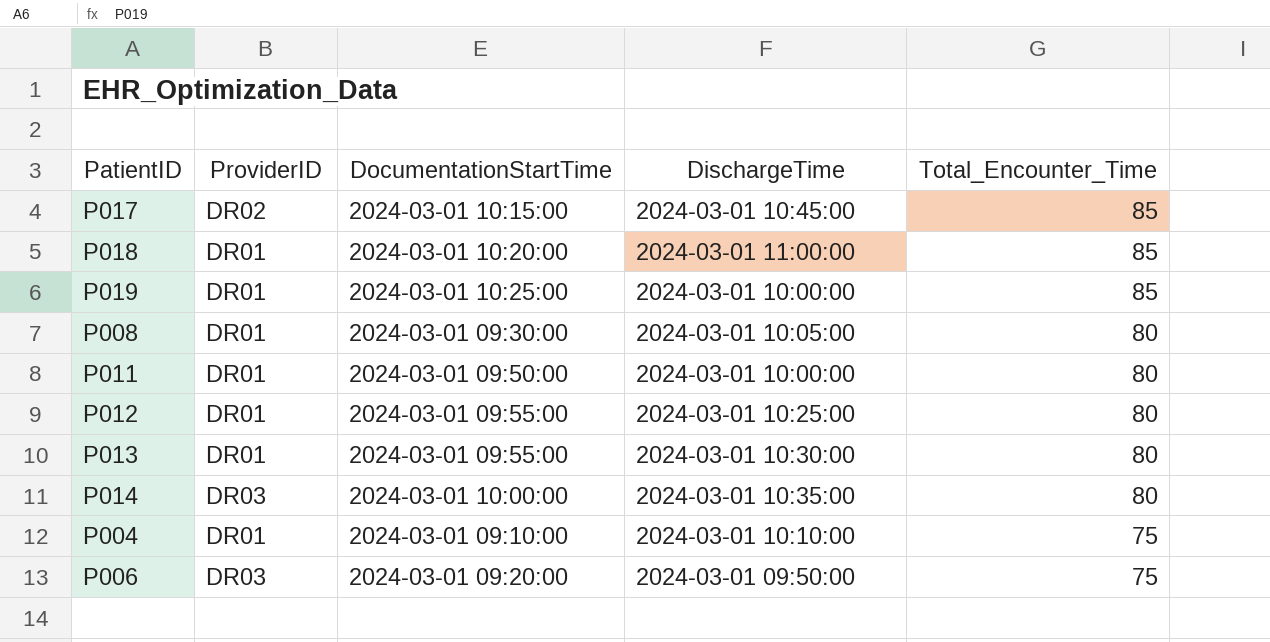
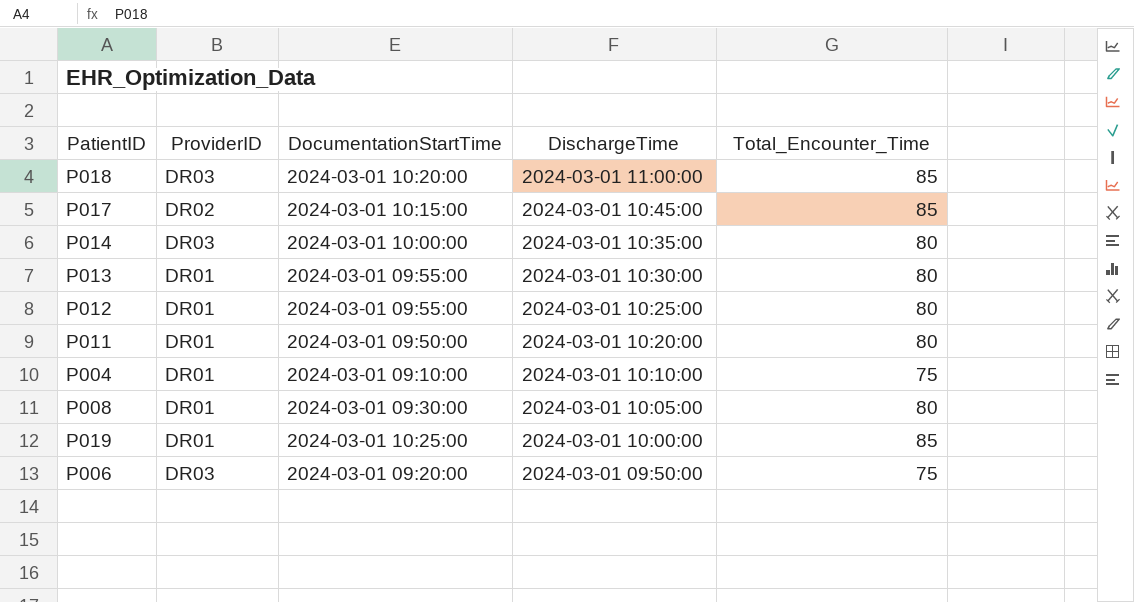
row order: Total_Encounter_Time descending -> DischargeTime descending
P018 | ProviderID: DR01 -> DR03
P011 | DischargeTime: 2024-03-01 10:00:00 -> 2024-03-01 10:20:00

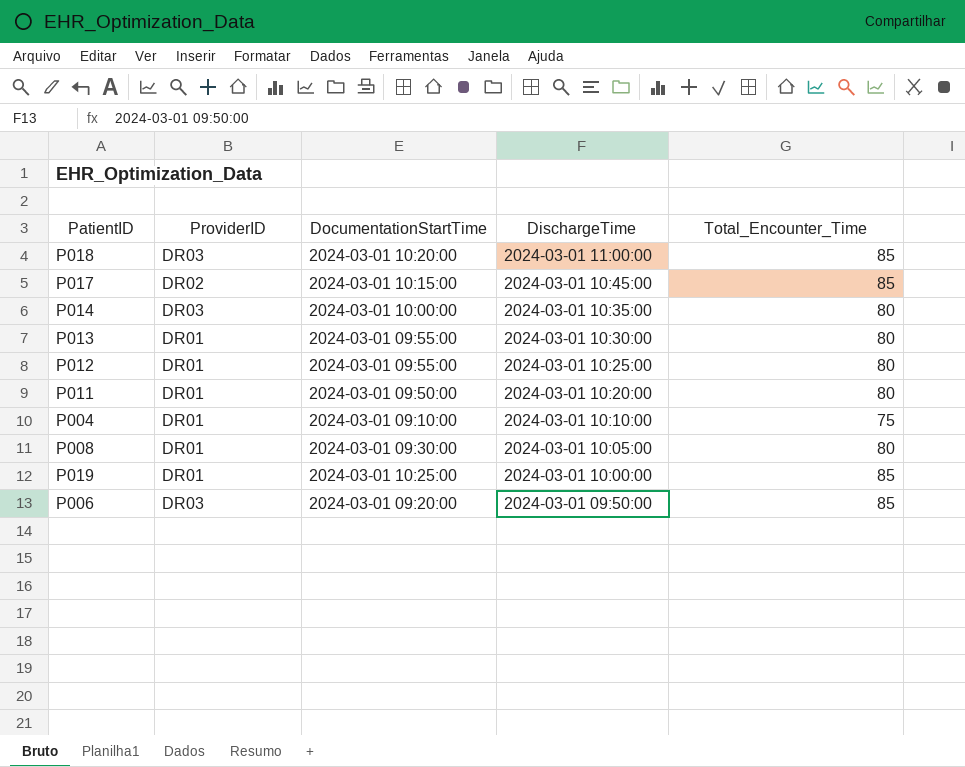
P006 | Total_Encounter_Time: 75 -> 85

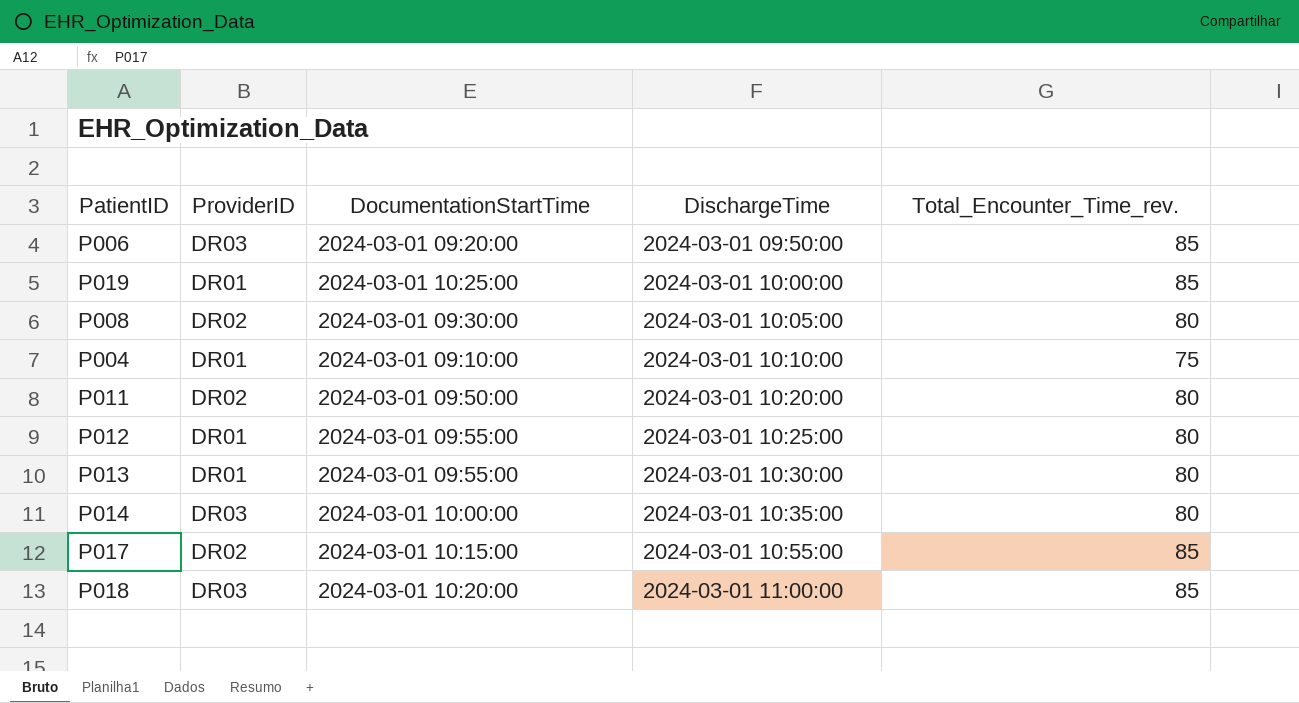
row order: DischargeTime descending -> DischargeTime ascending
column name: Total_Encounter_Time -> Total_Encounter_Time_rev.
P008 | ProviderID: DR01 -> DR02
P011 | ProviderID: DR01 -> DR02
P017 | DischargeTime: 2024-03-01 10:45:00 -> 2024-03-01 10:55:00

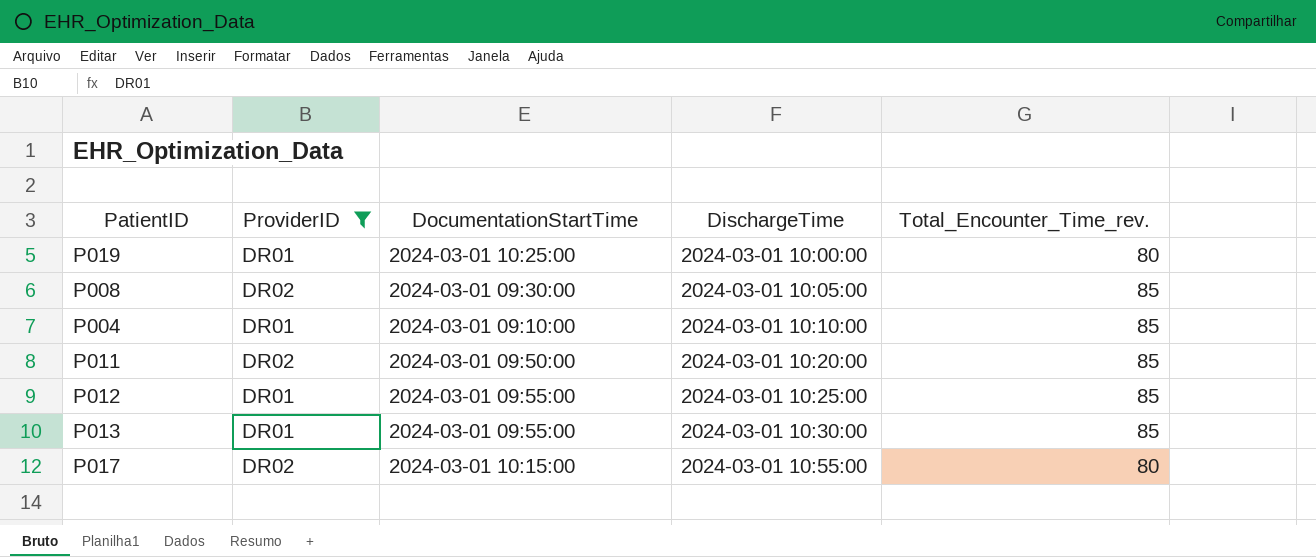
filter: none -> ProviderID != DR03
P019 | Total_Encounter_Time_rev.: 85 -> 80
P008 | Total_Encounter_Time_rev.: 80 -> 85
P004 | Total_Encounter_Time_rev.: 75 -> 85
P011 | Total_Encounter_Time_rev.: 80 -> 85
P012 | Total_Encounter_Time_rev.: 80 -> 85
P013 | Total_Encounter_Time_rev.: 80 -> 85
P017 | Total_Encounter_Time_rev.: 85 -> 80

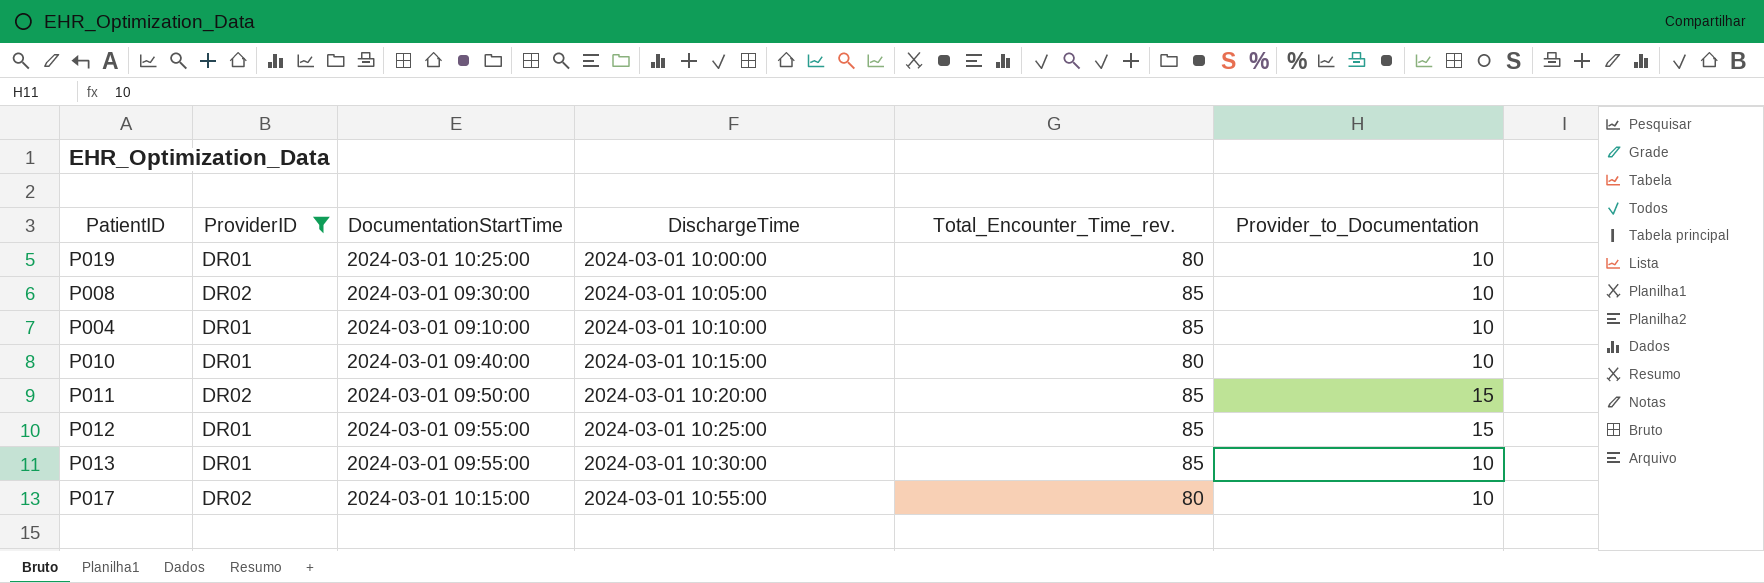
column Provider_to_Documentation | position: none -> 6
row P010: none -> DR01 | 2024-03-01 09:40:00 | 2024-03-01 10:15:00 | 80 | 10

